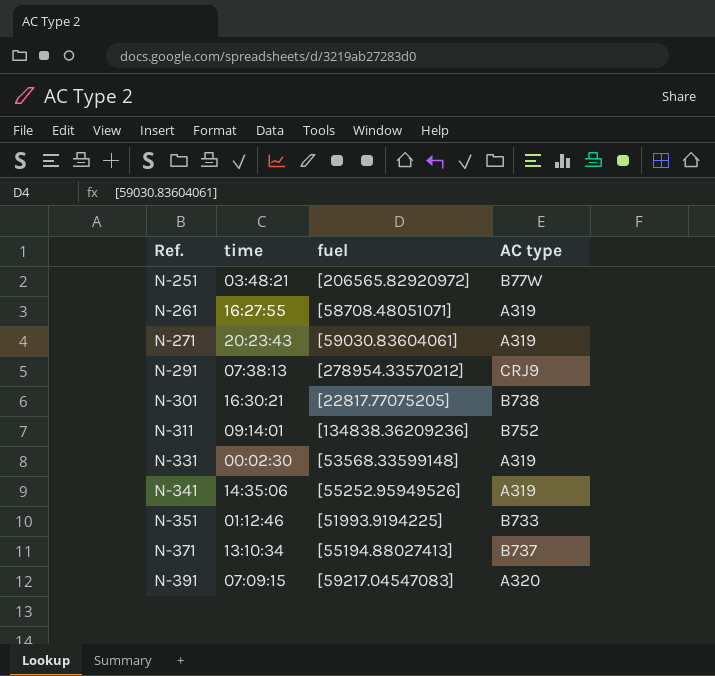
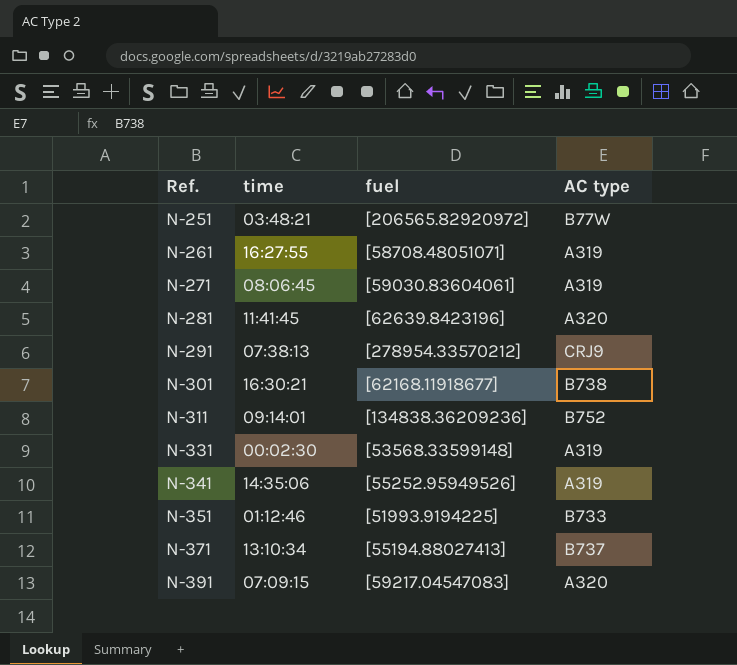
N-271 | time: 20:23:43 -> 08:06:45
row N-281: none -> 11:41:45 | [62639.8423196] | A320
N-301 | fuel: [22817.77075205] -> [62168.11918677]

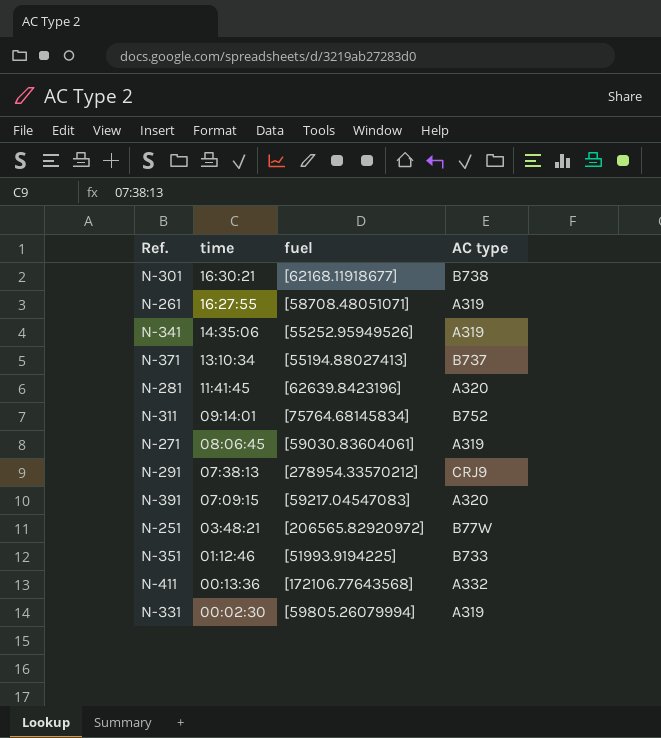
row order: Ref. ascending -> time descending
N-311 | fuel: [134838.36209236] -> [75764.68145834]
row N-411: none -> 00:13:36 | [172106.77643568] | A332
N-331 | fuel: [53568.33599148] -> [59805.26079994]

